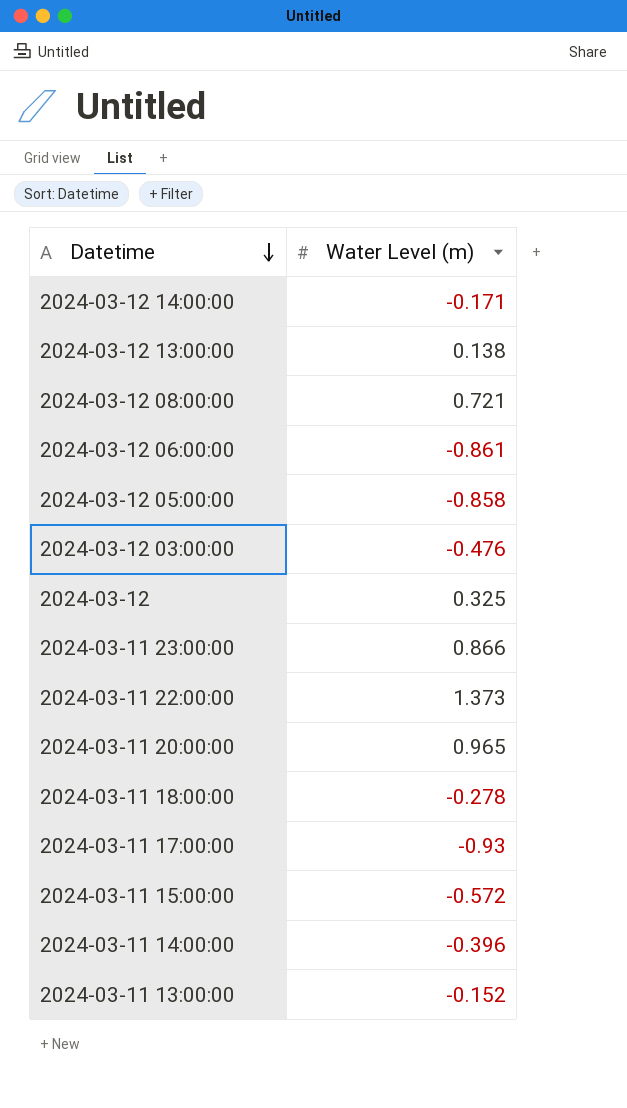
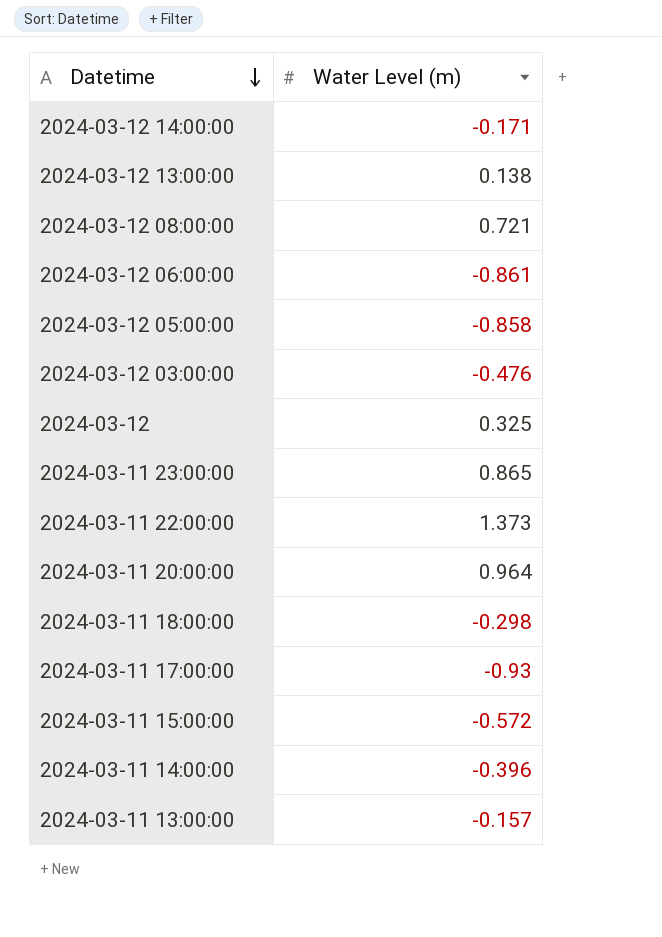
2024-03-11 23:00:00 | Water Level (m): 0.866 -> 0.865
2024-03-11 20:00:00 | Water Level (m): 0.965 -> 0.964
2024-03-11 18:00:00 | Water Level (m): -0.278 -> -0.298
2024-03-11 13:00:00 | Water Level (m): -0.152 -> -0.157

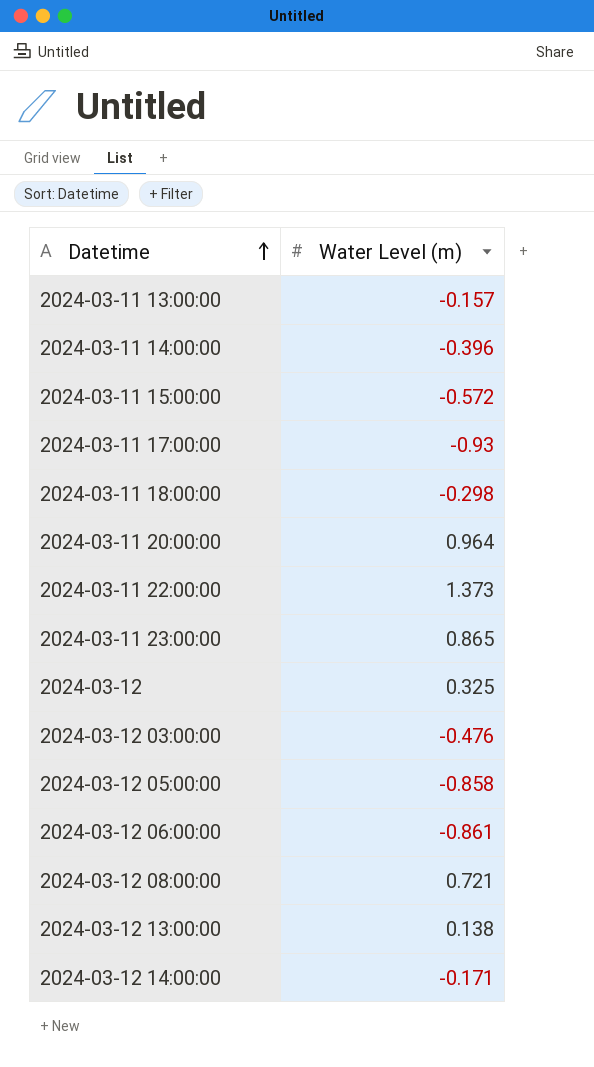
row order: Datetime descending -> Datetime ascending

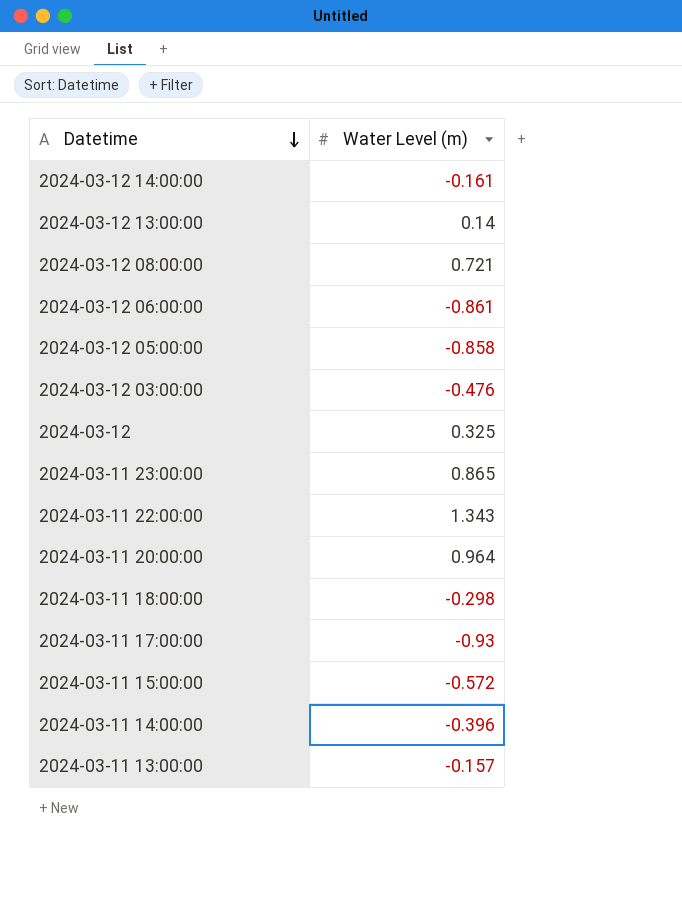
row order: Datetime ascending -> Datetime descending
2024-03-12 14:00:00 | Water Level (m): -0.171 -> -0.161
2024-03-12 13:00:00 | Water Level (m): 0.138 -> 0.14
2024-03-11 22:00:00 | Water Level (m): 1.373 -> 1.343

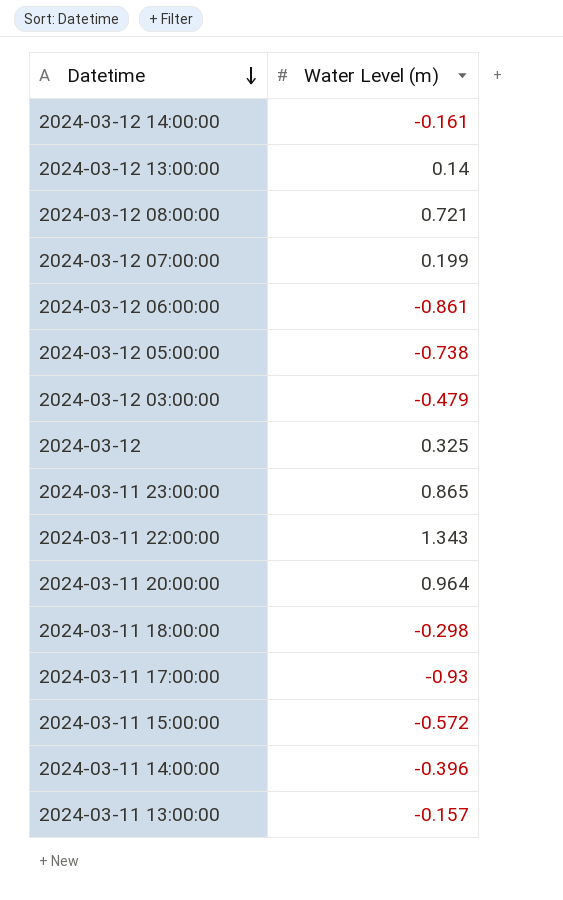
row 2024-03-12 07:00:00: none -> 0.199
2024-03-12 05:00:00 | Water Level (m): -0.858 -> -0.738
2024-03-12 03:00:00 | Water Level (m): -0.476 -> -0.479

